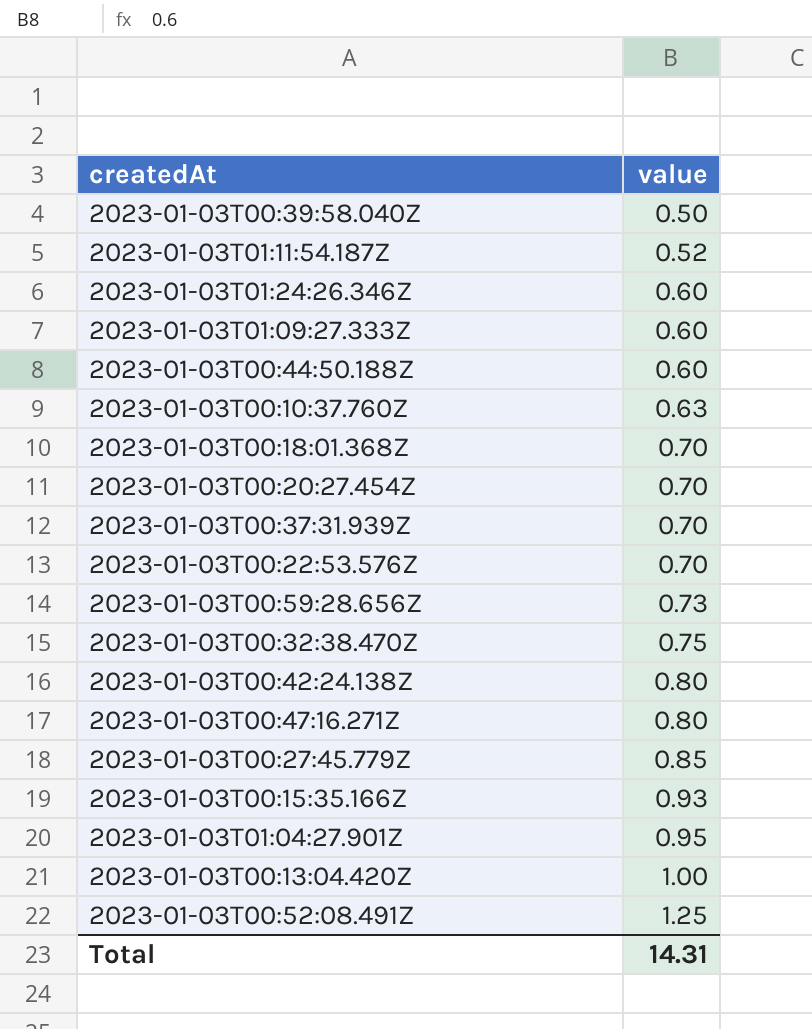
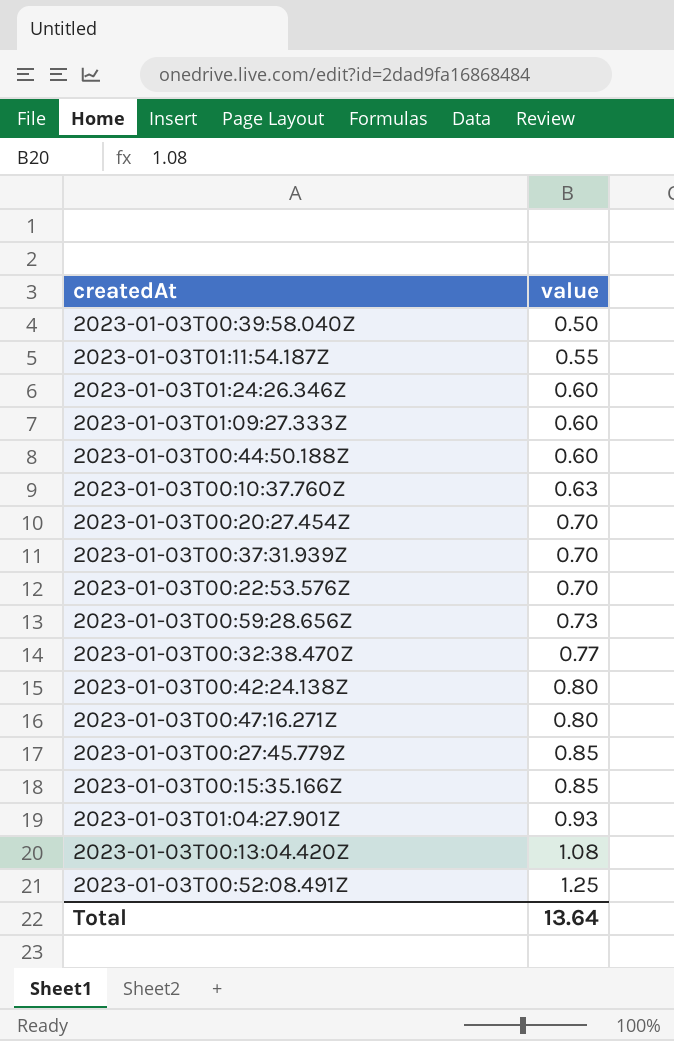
row 2023-01-03T00:18:01.368Z: 0.70 -> none
2023-01-03T01:11:54.187Z | value: 0.52 -> 0.55
2023-01-03T00:32:38.470Z | value: 0.75 -> 0.77
2023-01-03T00:15:35.166Z | value: 0.93 -> 0.85
2023-01-03T01:04:27.901Z | value: 0.95 -> 0.93
2023-01-03T00:13:04.420Z | value: 1.00 -> 1.08
Total | value: 14.31 -> 13.64

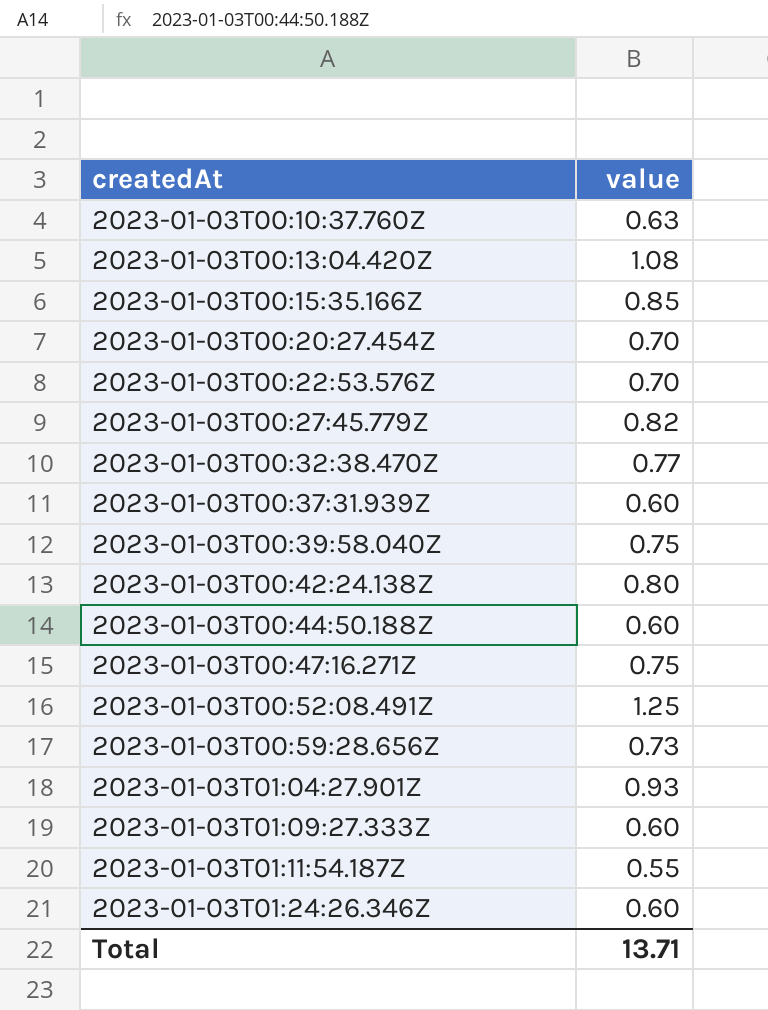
row order: value ascending -> createdAt ascending
2023-01-03T00:27:45.779Z | value: 0.85 -> 0.82
2023-01-03T00:37:31.939Z | value: 0.70 -> 0.60
2023-01-03T00:39:58.040Z | value: 0.50 -> 0.75
2023-01-03T00:47:16.271Z | value: 0.80 -> 0.75
Total | value: 13.64 -> 13.71

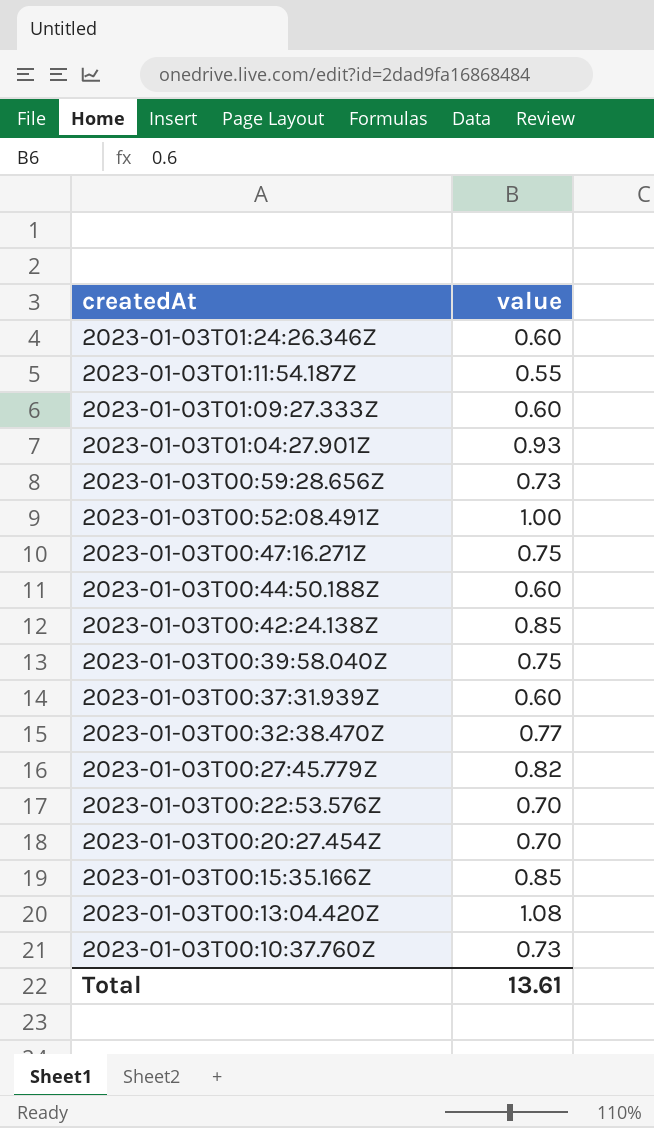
row order: createdAt ascending -> createdAt descending
2023-01-03T00:52:08.491Z | value: 1.25 -> 1.00
2023-01-03T00:42:24.138Z | value: 0.80 -> 0.85
2023-01-03T00:10:37.760Z | value: 0.63 -> 0.73
Total | value: 13.71 -> 13.61

